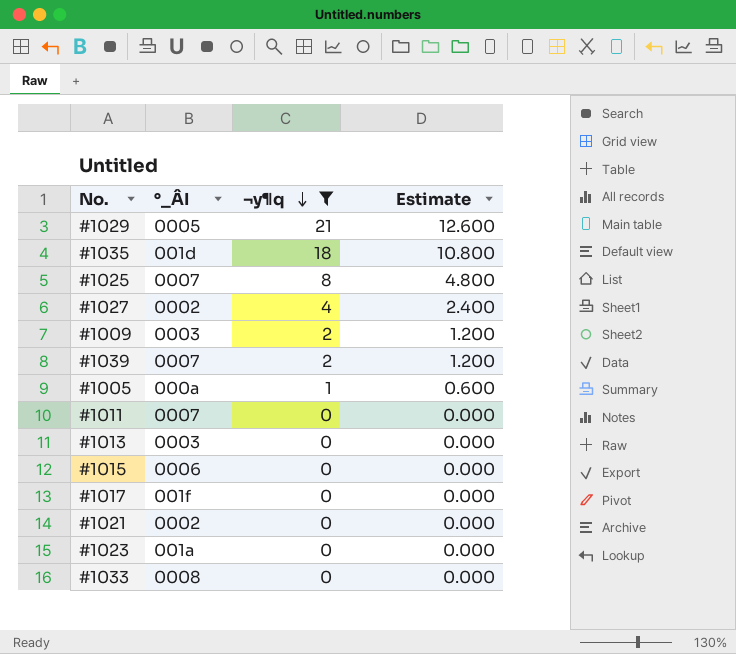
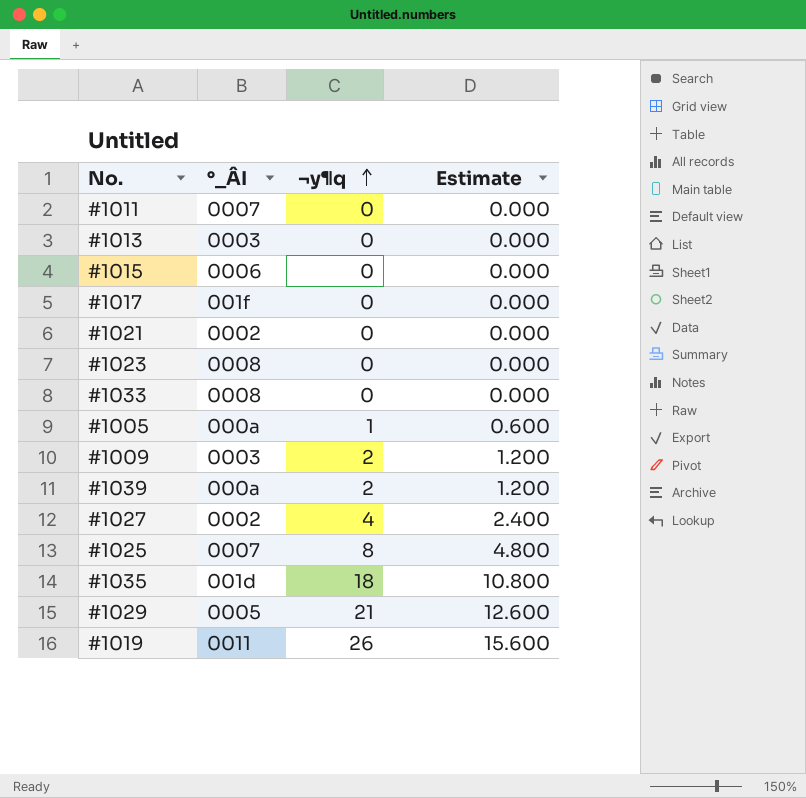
filter: ¬y¶q != 26 -> none
row order: ¬y¶q descending -> ¬y¶q ascending
#1023 | °_ÂI: 001a -> 0008
#1039 | °_ÂI: 0007 -> 000a

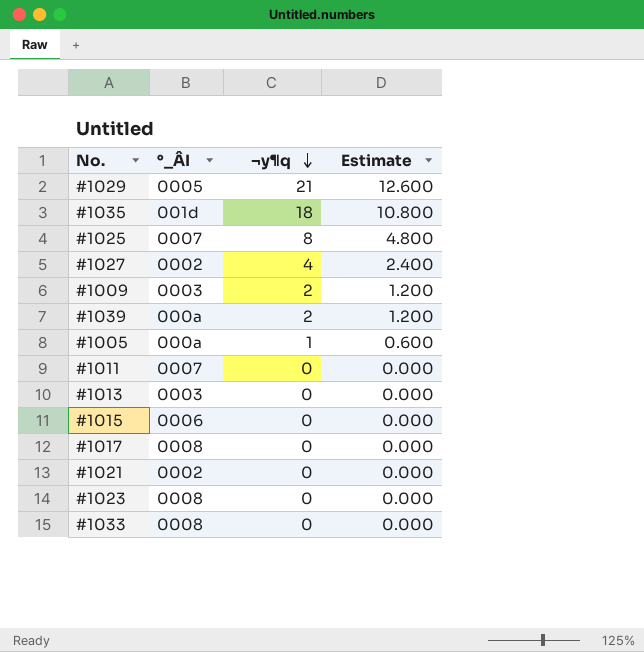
row order: ¬y¶q ascending -> ¬y¶q descending
row #1019: 0011 | 26 | 15.600 -> none
#1017 | °_ÂI: 001f -> 0008

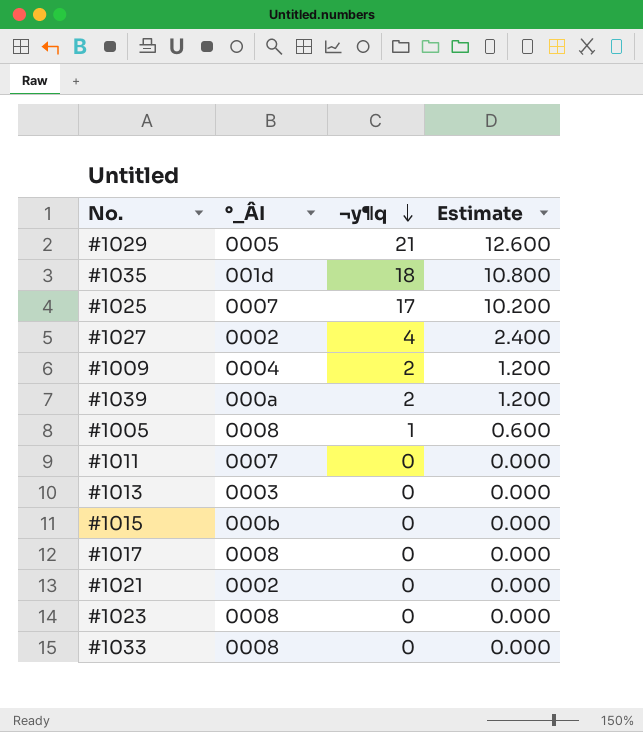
#1025 | ¬y¶q: 8 -> 17
#1025 | Estimate: 4.800 -> 10.200
#1009 | °_ÂI: 0003 -> 0004
#1005 | °_ÂI: 000a -> 0008
#1015 | °_ÂI: 0006 -> 000b

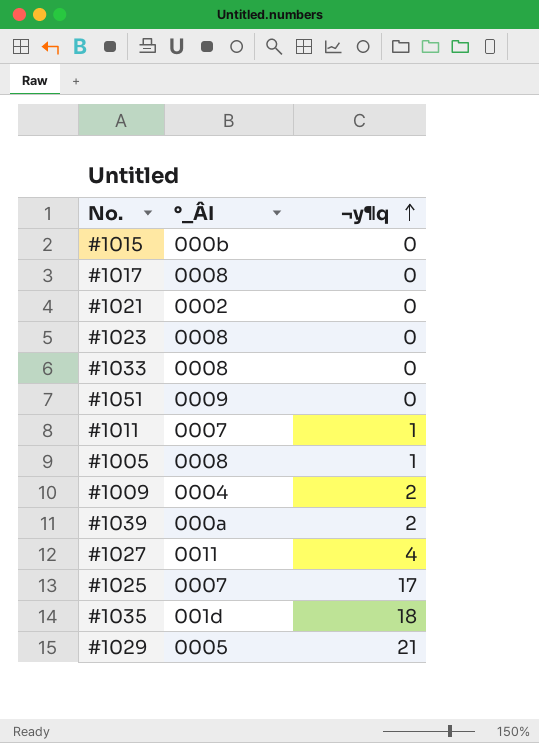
row order: ¬y¶q descending -> ¬y¶q ascending
column Estimate | formula: [¬y¶q] * 0.6 -> none
row #1013: 0003 | 0 | 0.000 -> none
row #1051: none -> 0009 | 0
#1011 | ¬y¶q: 0 -> 1
#1027 | °_ÂI: 0002 -> 0011

